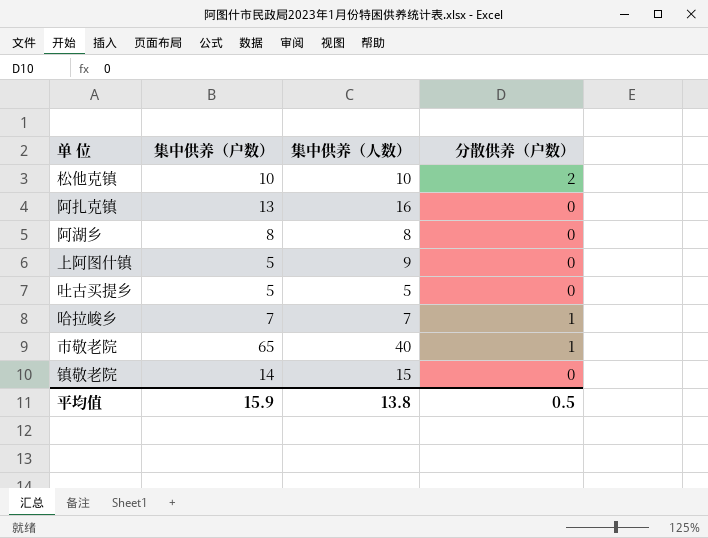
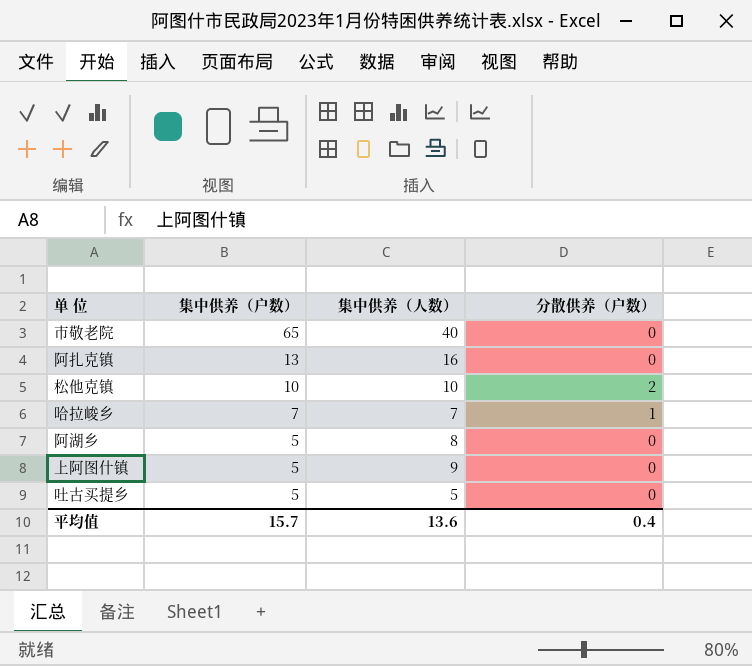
row order: none -> 集中供养（户数） descending
row 镇敬老院: 14 | 15 | 0 -> none
市敬老院 | 分散供养（户数）: 1 -> 0
阿湖乡 | 集中供养（户数）: 8 -> 5
平均值 | 集中供养（户数）: 15.9 -> 15.7
平均值 | 集中供养（人数）: 13.8 -> 13.6
平均值 | 分散供养（户数）: 0.5 -> 0.4

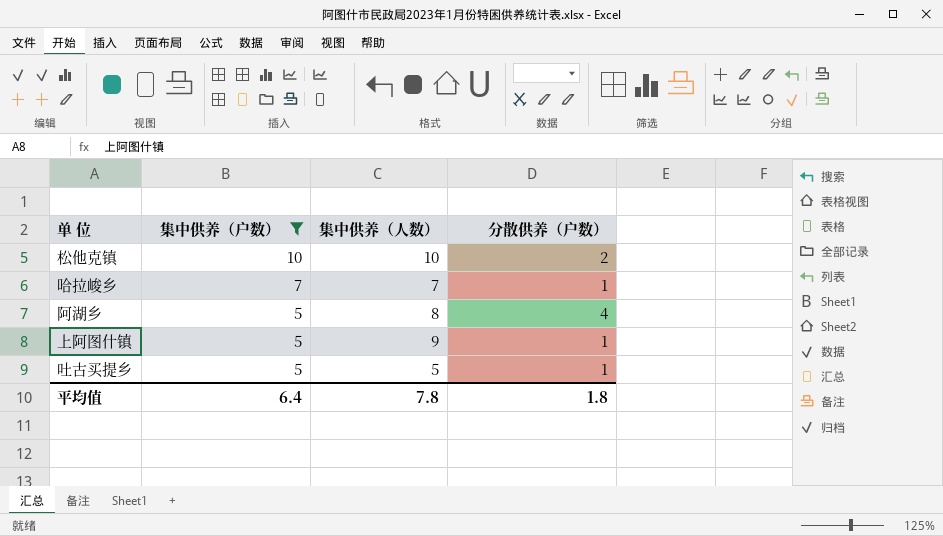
filter: none -> 集中供养（户数） <= 10
阿湖乡 | 分散供养（户数）: 0 -> 4
上阿图什镇 | 分散供养（户数）: 0 -> 1
吐古买提乡 | 分散供养（户数）: 0 -> 1
平均值 | 集中供养（户数）: 15.7 -> 6.4
平均值 | 集中供养（人数）: 13.6 -> 7.8
平均值 | 分散供养（户数）: 0.4 -> 1.8

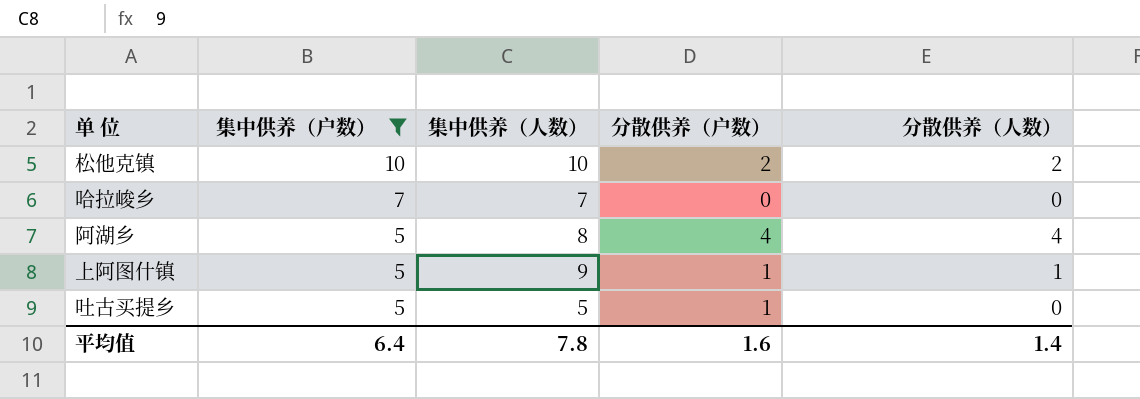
column 分散供养（人数） | position: none -> 5
哈拉峻乡 | 分散供养（户数）: 1 -> 0
平均值 | 分散供养（户数）: 1.8 -> 1.6

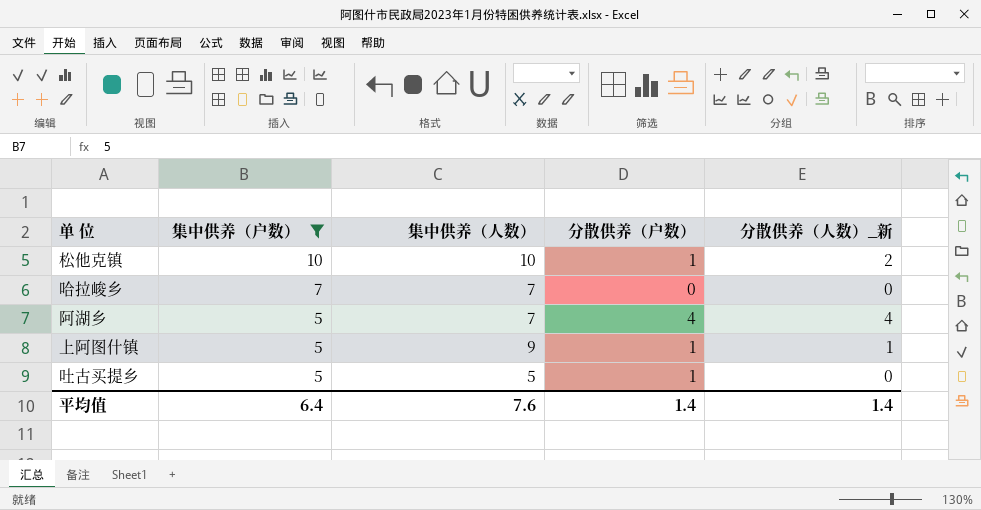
column name: 分散供养（人数） -> 分散供养（人数）_新
松他克镇 | 分散供养（户数）: 2 -> 1
阿湖乡 | 集中供养（人数）: 8 -> 7
平均值 | 集中供养（人数）: 7.8 -> 7.6
平均值 | 分散供养（户数）: 1.6 -> 1.4

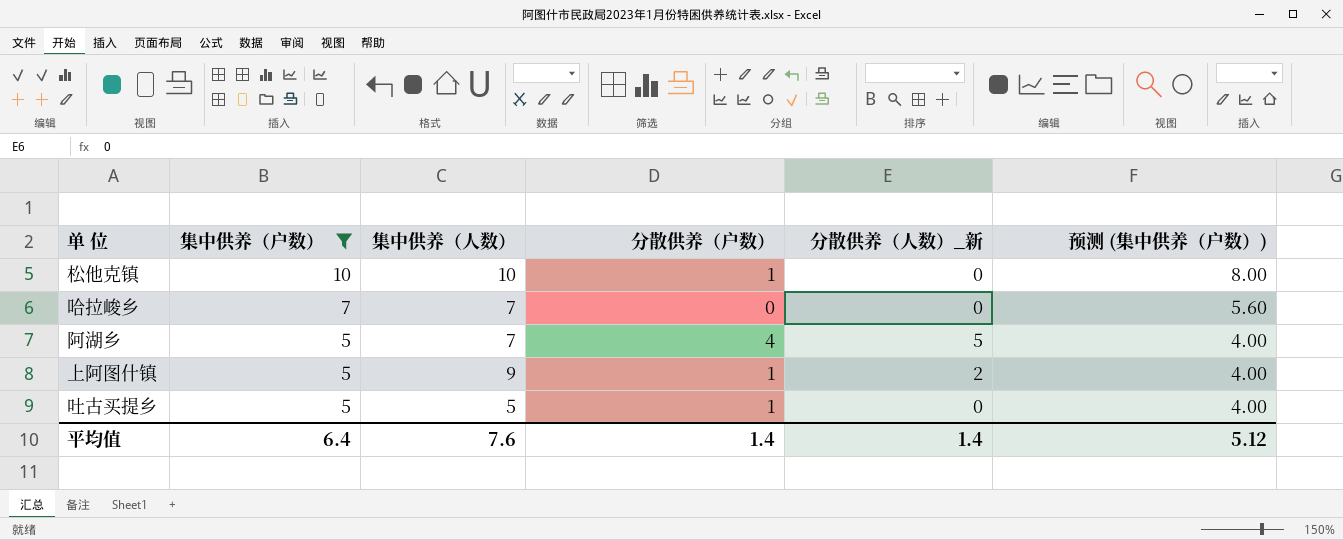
column 预测 (集中供养（户数）) | formula: none -> [集中供养（户数）] * 0.8
松他克镇 | 分散供养（人数）_新: 2 -> 0
阿湖乡 | 分散供养（人数）_新: 4 -> 5
上阿图什镇 | 分散供养（人数）_新: 1 -> 2

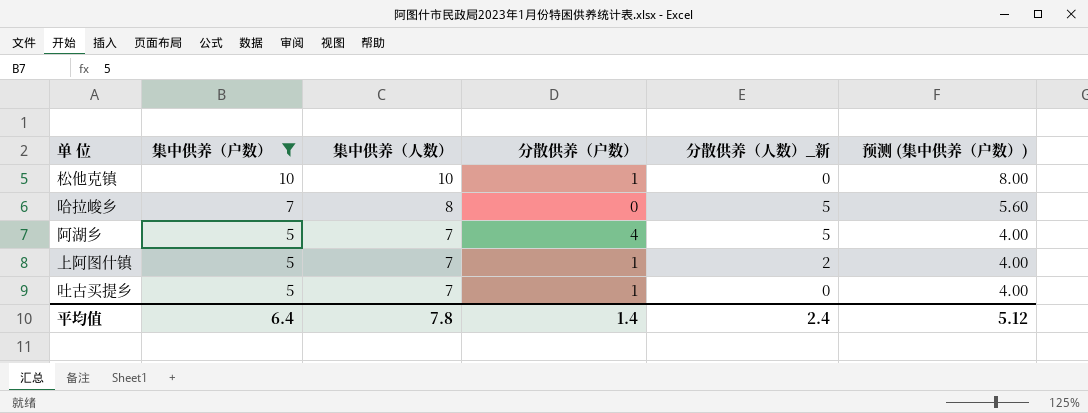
哈拉峻乡 | 集中供养（人数）: 7 -> 8
哈拉峻乡 | 分散供养（人数）_新: 0 -> 5
上阿图什镇 | 集中供养（人数）: 9 -> 7
吐古买提乡 | 集中供养（人数）: 5 -> 7
平均值 | 集中供养（人数）: 7.6 -> 7.8
平均值 | 分散供养（人数）_新: 1.4 -> 2.4

